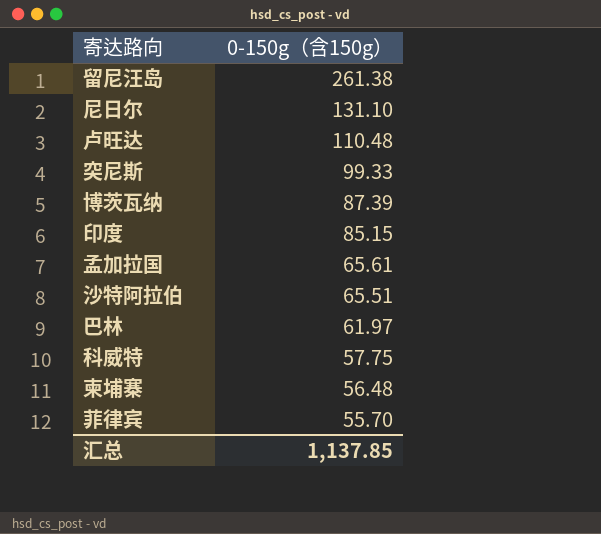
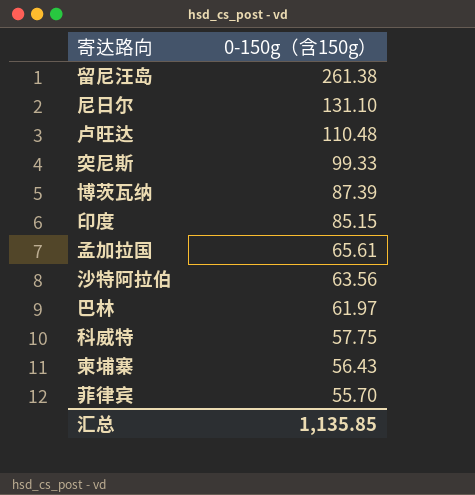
沙特阿拉伯 | 0-150g（含150g）: 65.51 -> 63.56
柬埔寨 | 0-150g（含150g）: 56.48 -> 56.43
汇总 | 0-150g（含150g）: 1,137.85 -> 1,135.85

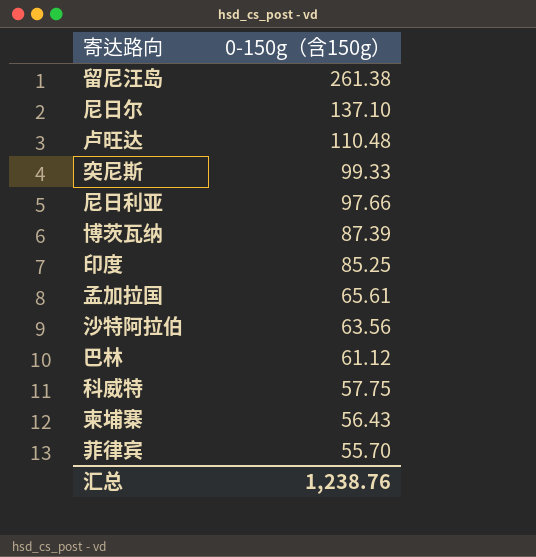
尼日尔 | 0-150g（含150g）: 131.10 -> 137.10
row 尼日利亚: none -> 97.66
印度 | 0-150g（含150g）: 85.15 -> 85.25
巴林 | 0-150g（含150g）: 61.97 -> 61.12
汇总 | 0-150g（含150g）: 1,135.85 -> 1,238.76

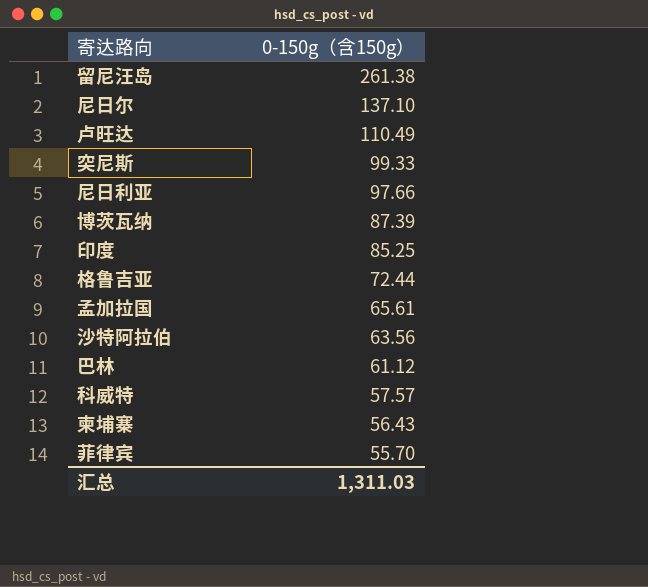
卢旺达 | 0-150g（含150g）: 110.48 -> 110.49
row 格鲁吉亚: none -> 72.44
科威特 | 0-150g（含150g）: 57.75 -> 57.57
汇总 | 0-150g（含150g）: 1,238.76 -> 1,311.03

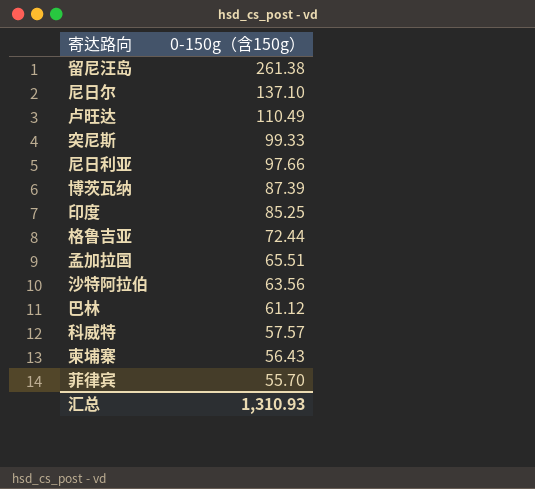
孟加拉国 | 0-150g（含150g）: 65.61 -> 65.51
汇总 | 0-150g（含150g）: 1,311.03 -> 1,310.93

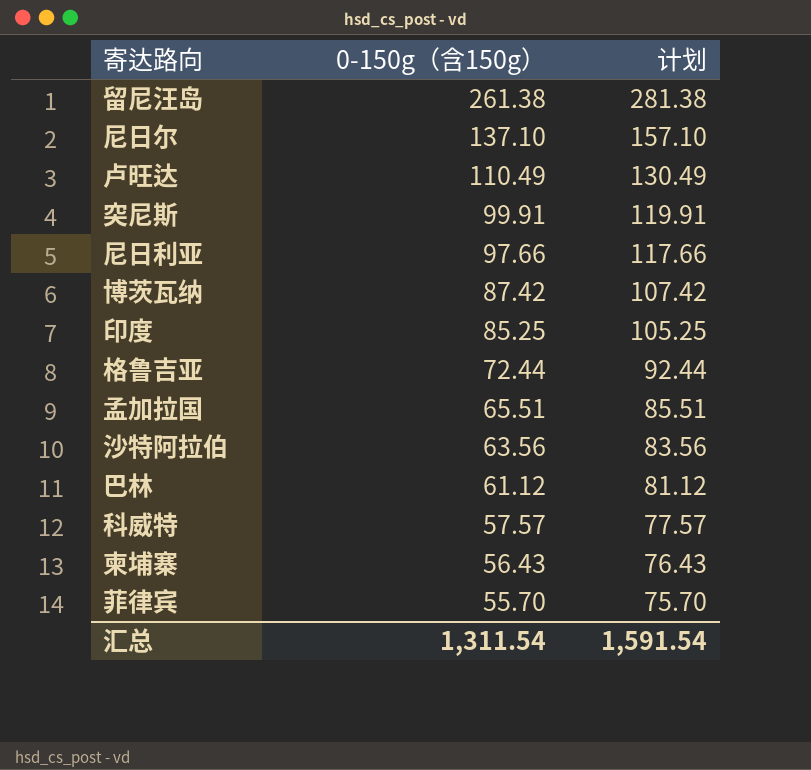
column 计划 | formula: none -> [0-150g（含150g）] + 20
突尼斯 | 0-150g（含150g）: 99.33 -> 99.91
博茨瓦纳 | 0-150g（含150g）: 87.39 -> 87.42
汇总 | 0-150g（含150g）: 1,310.93 -> 1,311.54

